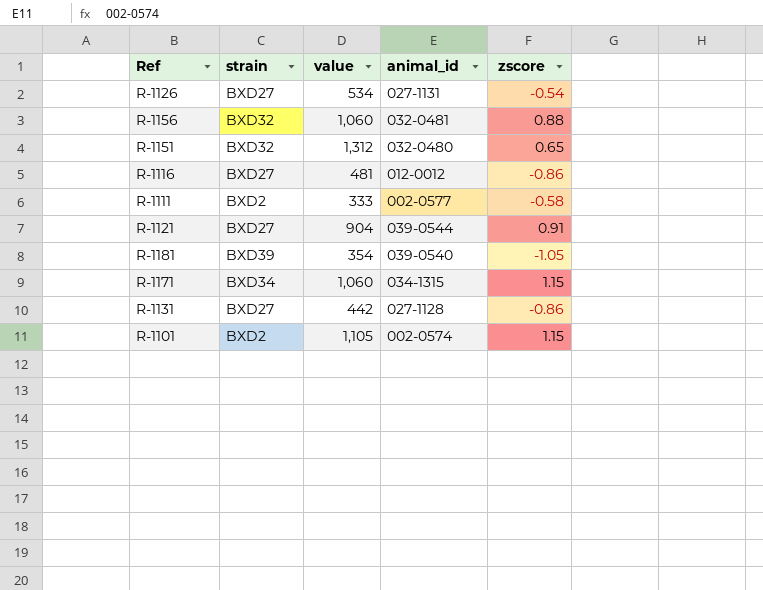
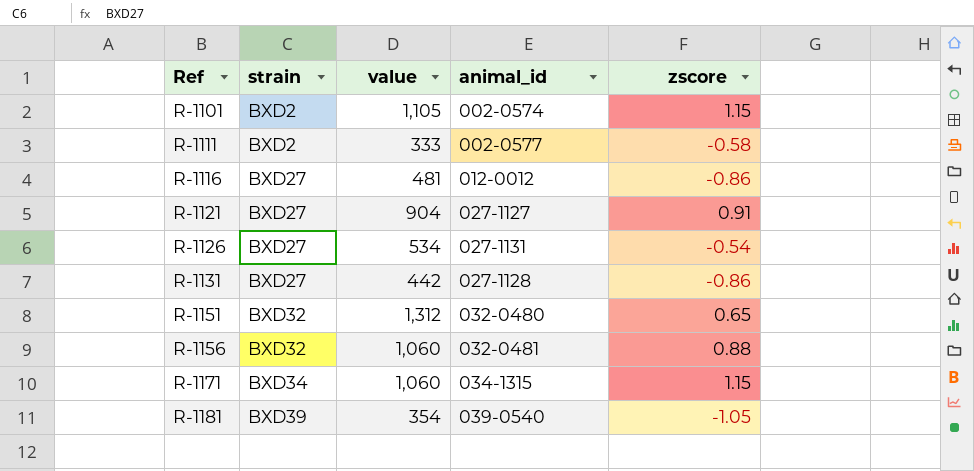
row order: none -> Ref ascending
R-1121 | animal_id: 039-0544 -> 027-1127

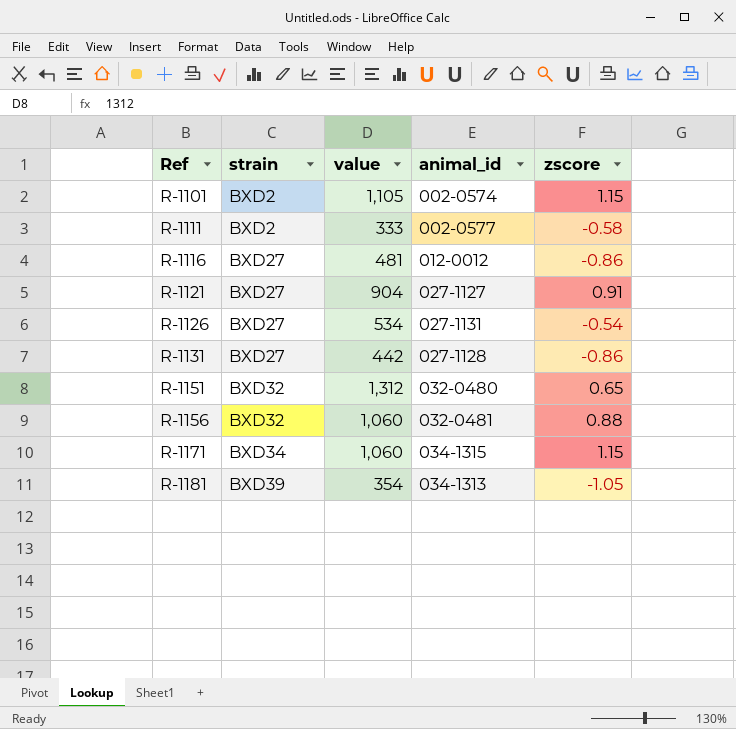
R-1181 | animal_id: 039-0540 -> 034-1313

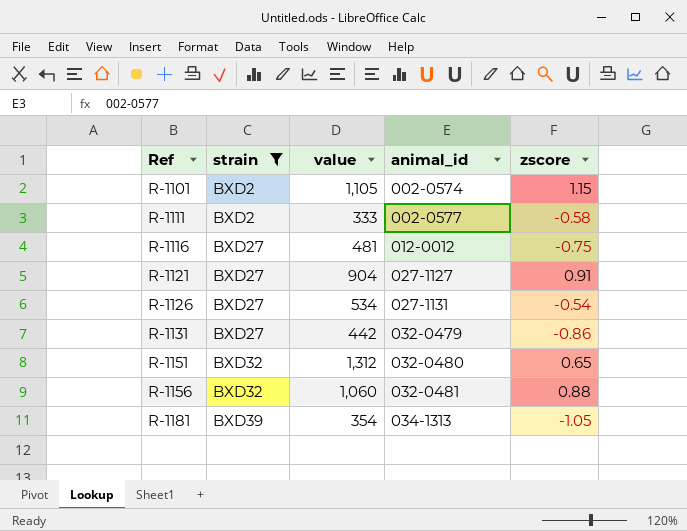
filter: none -> strain != BXD34
R-1116 | zscore: -0.86 -> -0.75
R-1131 | animal_id: 027-1128 -> 032-0479

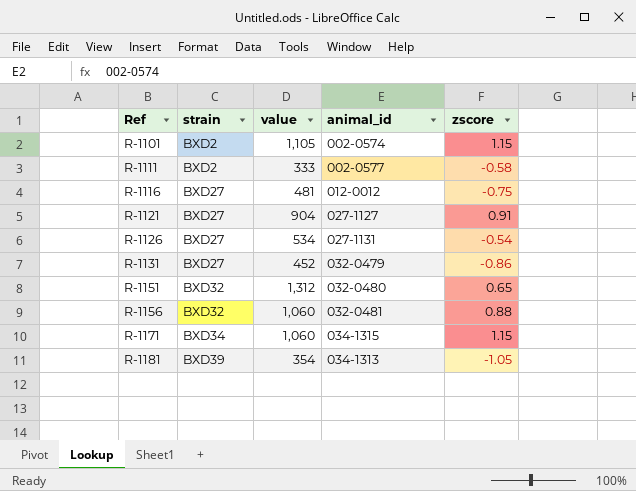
filter: strain != BXD34 -> none
R-1131 | value: 442 -> 452

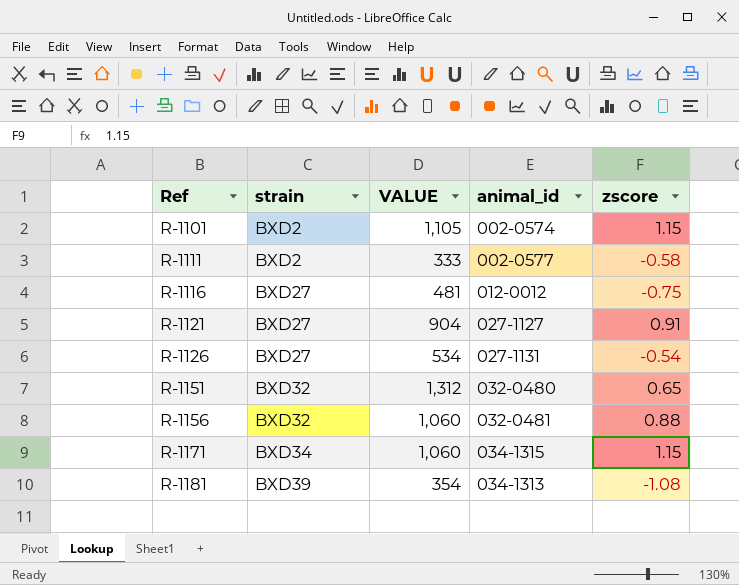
column name: value -> VALUE
row R-1131: BXD27 | 452 | 032-0479 | -0.86 -> none
R-1181 | zscore: -1.05 -> -1.08

